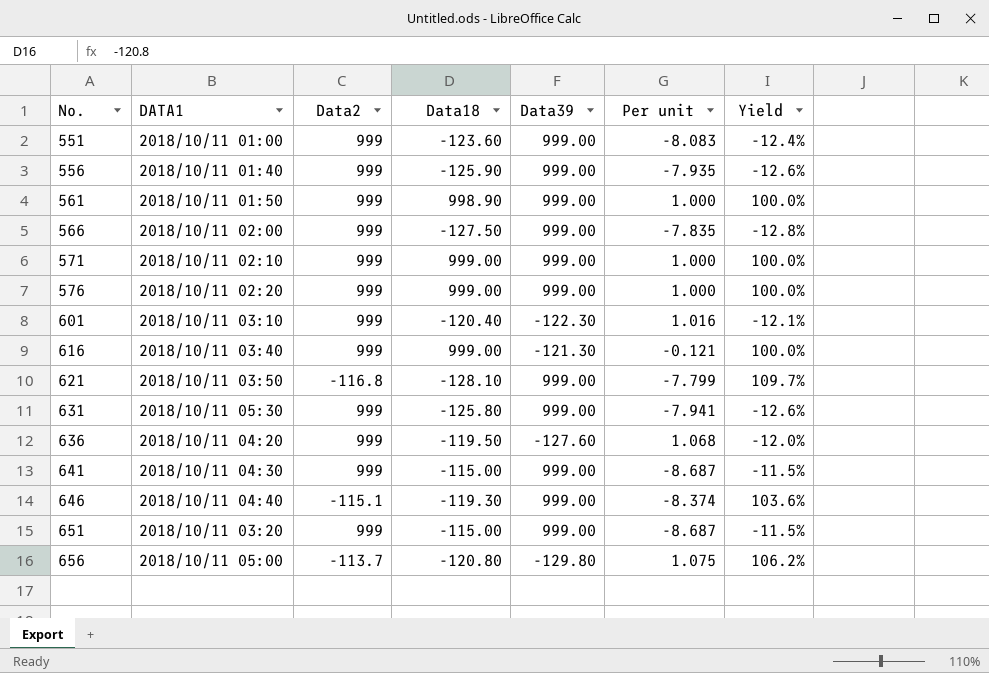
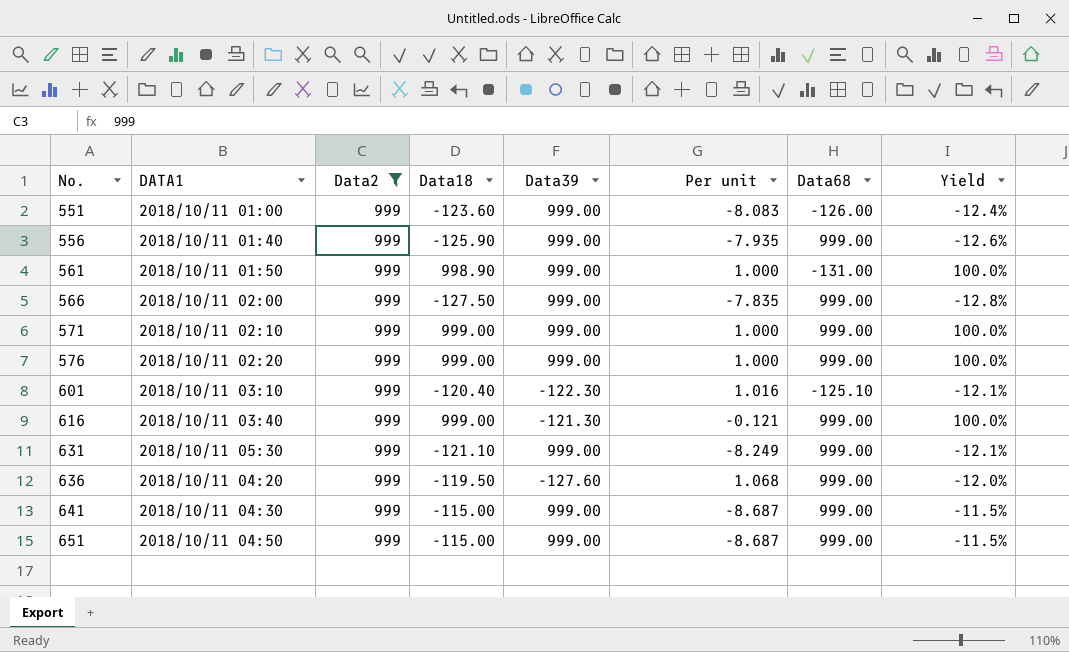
filter: none -> Data2 = 999
column Data68 | position: none -> 7
631 | Data18: -125.80 -> -121.10
631 | Per unit: -7.941 -> -8.249
631 | Yield: -12.6% -> -12.1%
651 | DATA1: 2018/10/11 03:20 -> 2018/10/11 04:50

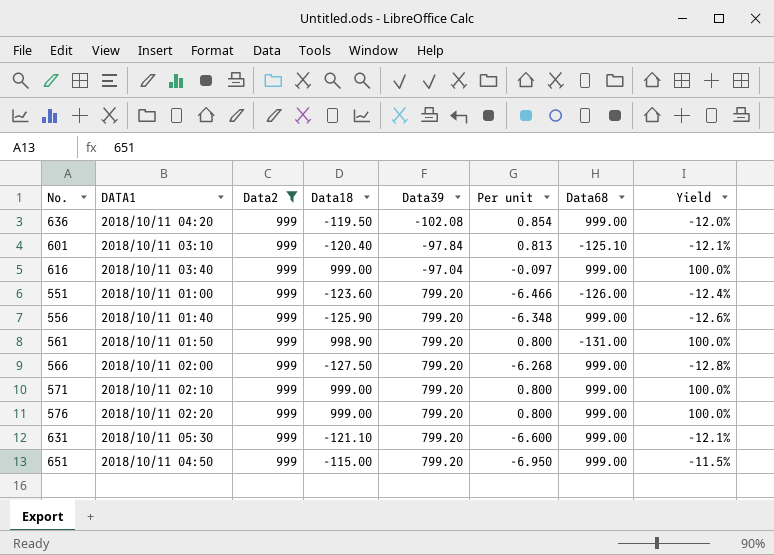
row order: No. ascending -> Data39 ascending
row 641: 2018/10/11 04:30 | 999 | -115.00 | 999.00 | -8.687 | 999.00 | -11.5% -> none
636 | Data39: -127.60 -> -102.08
636 | Per unit: 1.068 -> 0.854
601 | Data39: -122.30 -> -97.84
601 | Per unit: 1.016 -> 0.813
616 | Data39: -121.30 -> -97.04
616 | Per unit: -0.121 -> -0.097
551 | Data39: 999.00 -> 799.20
551 | Per unit: -8.083 -> -6.466
556 | Data39: 999.00 -> 799.20
556 | Per unit: -7.935 -> -6.348
561 | Data39: 999.00 -> 799.20
561 | Per unit: 1.000 -> 0.800
566 | Data39: 999.00 -> 799.20
566 | Per unit: -7.835 -> -6.268
571 | Data39: 999.00 -> 799.20
571 | Per unit: 1.000 -> 0.800
576 | Data39: 999.00 -> 799.20
576 | Per unit: 1.000 -> 0.800
631 | Data39: 999.00 -> 799.20
631 | Per unit: -8.249 -> -6.600
651 | Data39: 999.00 -> 799.20
651 | Per unit: -8.687 -> -6.950

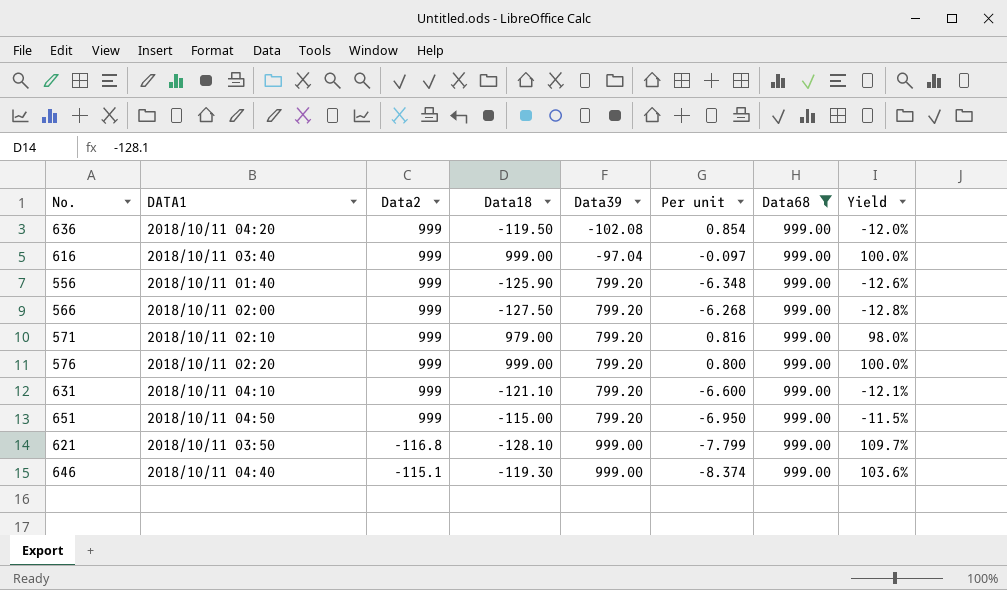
filter: Data2 = 999 -> Data68 = 999.00
571 | Data18: 999.00 -> 979.00
571 | Per unit: 0.800 -> 0.816
571 | Yield: 100.0% -> 98.0%
631 | DATA1: 2018/10/11 05:30 -> 2018/10/11 04:10

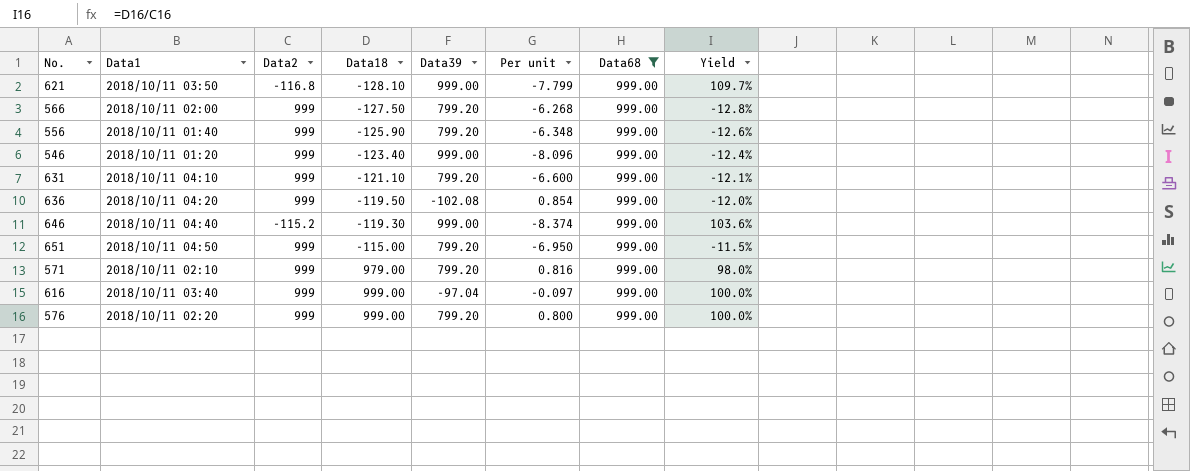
row order: Data39 ascending -> Data18 ascending
column name: DATA1 -> Data1
row 546: none -> 2018/10/11 01:20 | 999 | -123.40 | 999.00 | -8.096 | 999.00 | -12.4%
646 | Data2: -115.1 -> -115.2

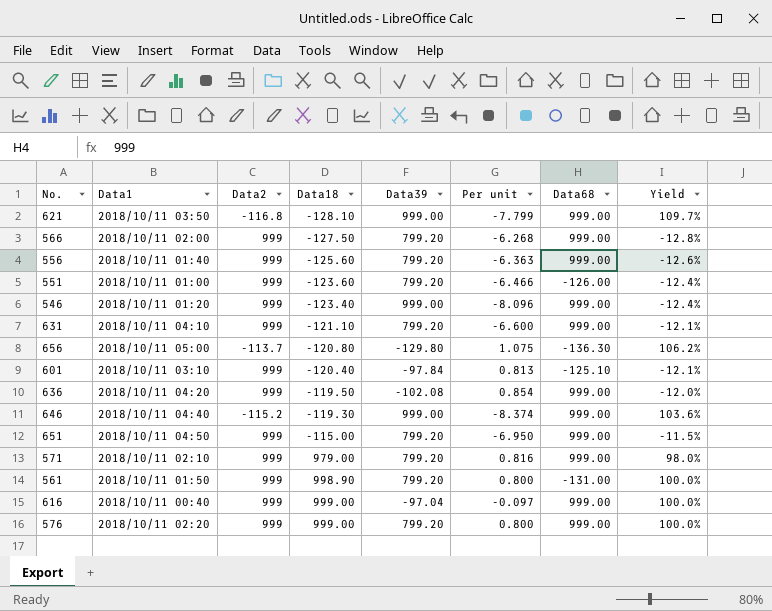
filter: Data68 = 999.00 -> none
556 | Data18: -125.90 -> -125.60
556 | Per unit: -6.348 -> -6.363
616 | Data1: 2018/10/11 03:40 -> 2018/10/11 00:40

